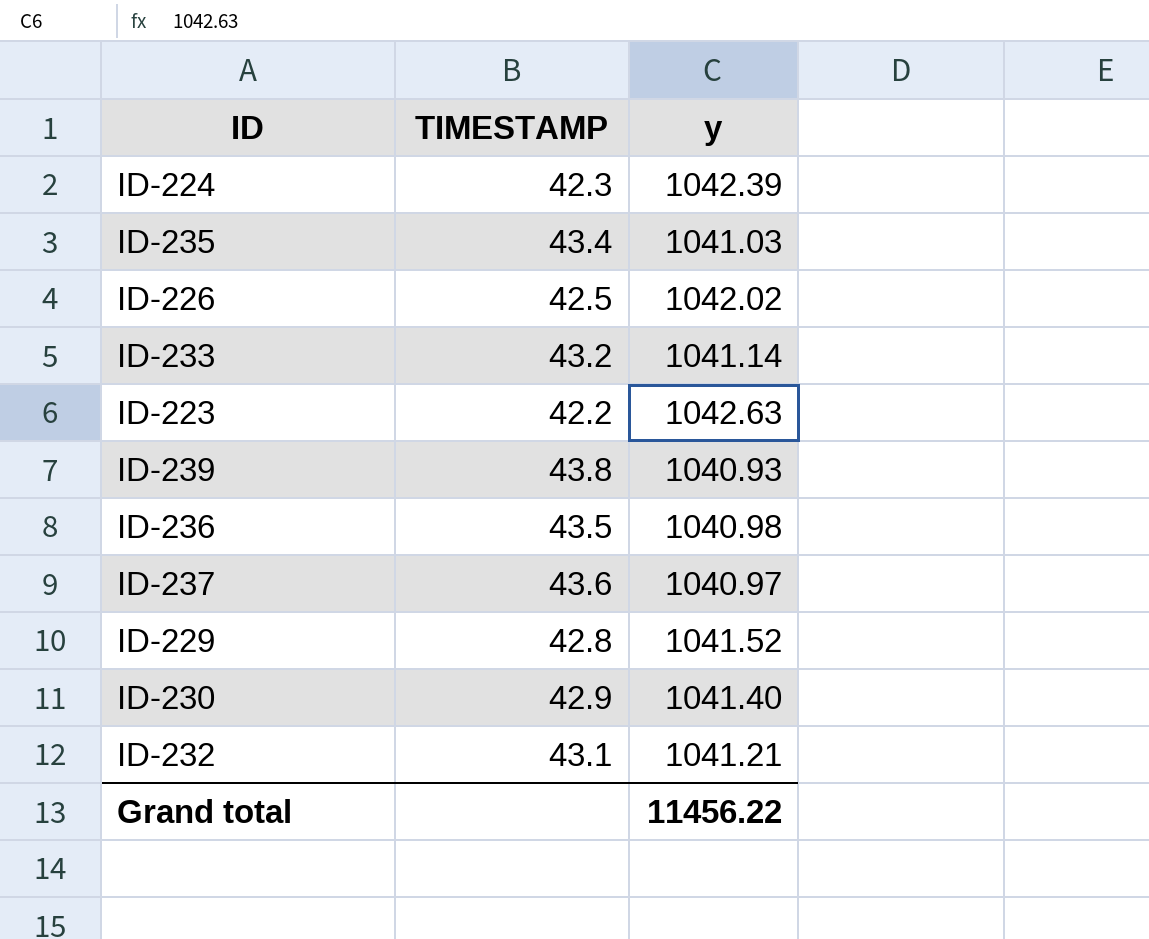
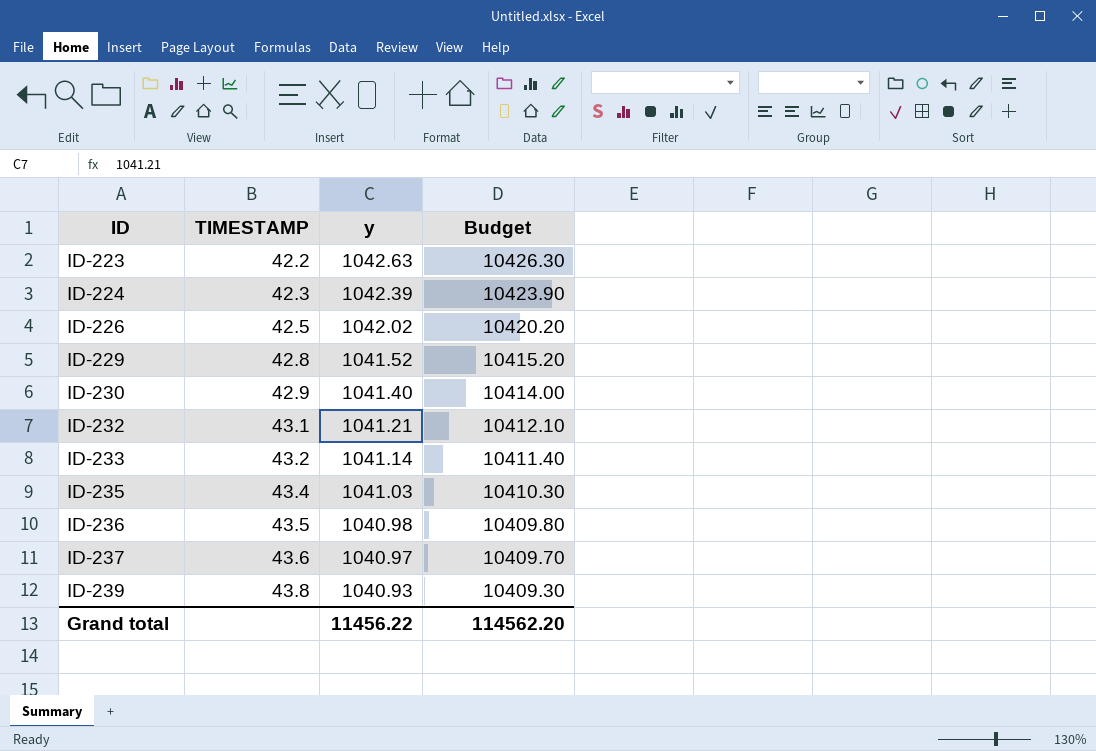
row order: none -> ID ascending
column Budget | formula: none -> [y] * 10

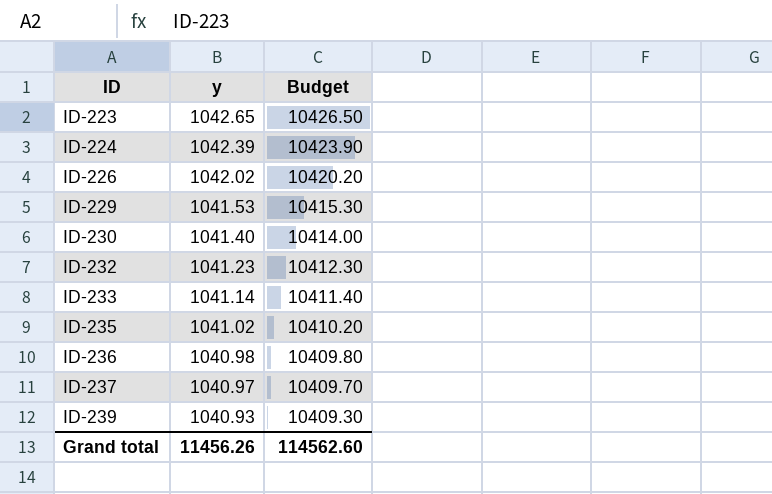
column TIMESTAMP | position: 2 -> none
ID-223 | y: 1042.63 -> 1042.65
ID-223 | Budget: 10426.30 -> 10426.50
ID-229 | y: 1041.52 -> 1041.53
ID-229 | Budget: 10415.20 -> 10415.30
ID-232 | y: 1041.21 -> 1041.23
ID-232 | Budget: 10412.10 -> 10412.30
ID-235 | y: 1041.03 -> 1041.02
ID-235 | Budget: 10410.30 -> 10410.20
Grand total | y: 11456.22 -> 11456.26
Grand total | Budget: 114562.20 -> 114562.60

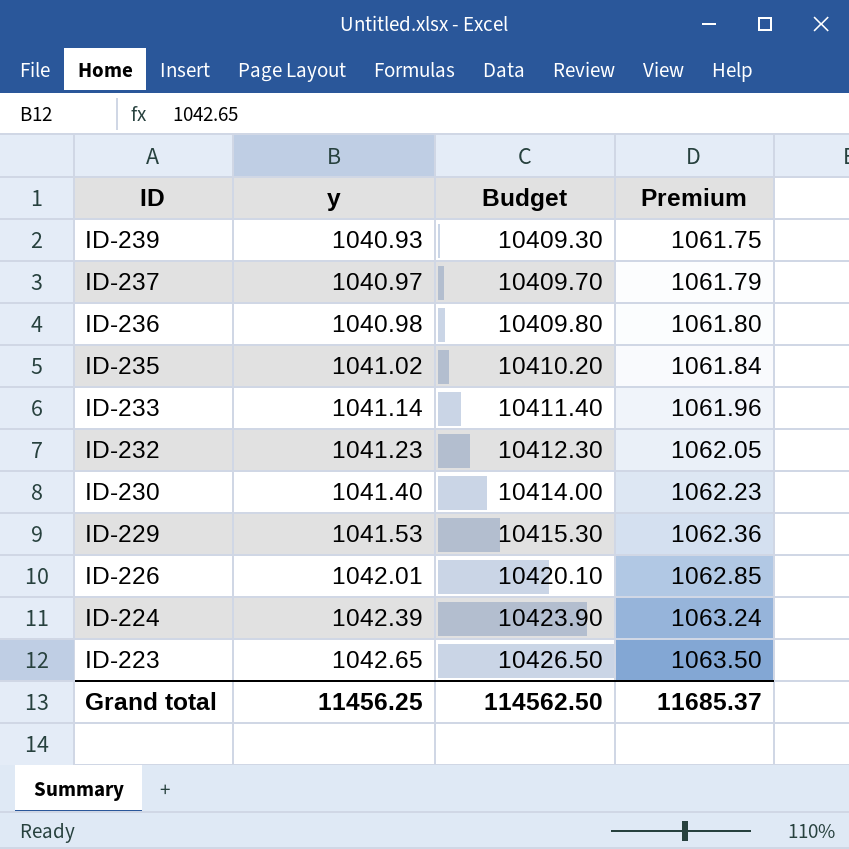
row order: ID ascending -> ID descending
column Premium | formula: none -> [y] * 1.02
ID-226 | y: 1042.02 -> 1042.01
ID-226 | Budget: 10420.20 -> 10420.10
Grand total | y: 11456.26 -> 11456.25
Grand total | Budget: 114562.60 -> 114562.50

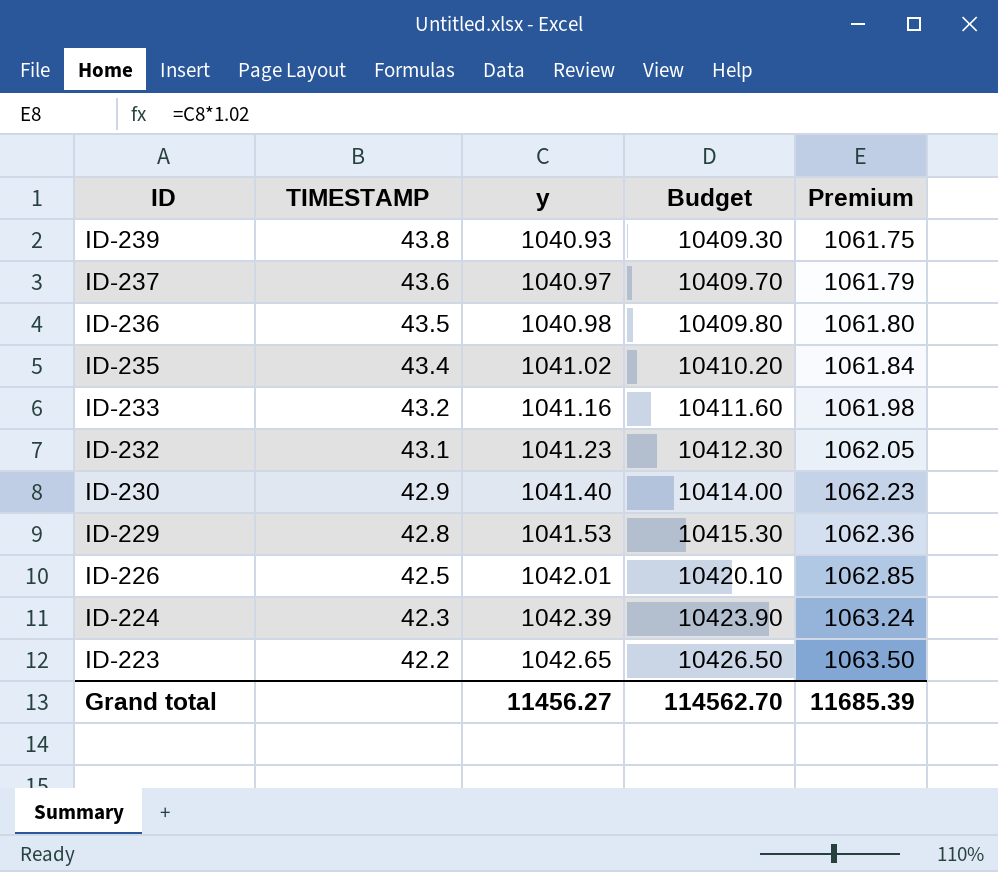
column TIMESTAMP | position: none -> 2
ID-233 | y: 1041.14 -> 1041.16
ID-233 | Budget: 10411.40 -> 10411.60
ID-233 | Premium: 1061.96 -> 1061.98
Grand total | y: 11456.25 -> 11456.27
Grand total | Budget: 114562.50 -> 114562.70
Grand total | Premium: 11685.37 -> 11685.39

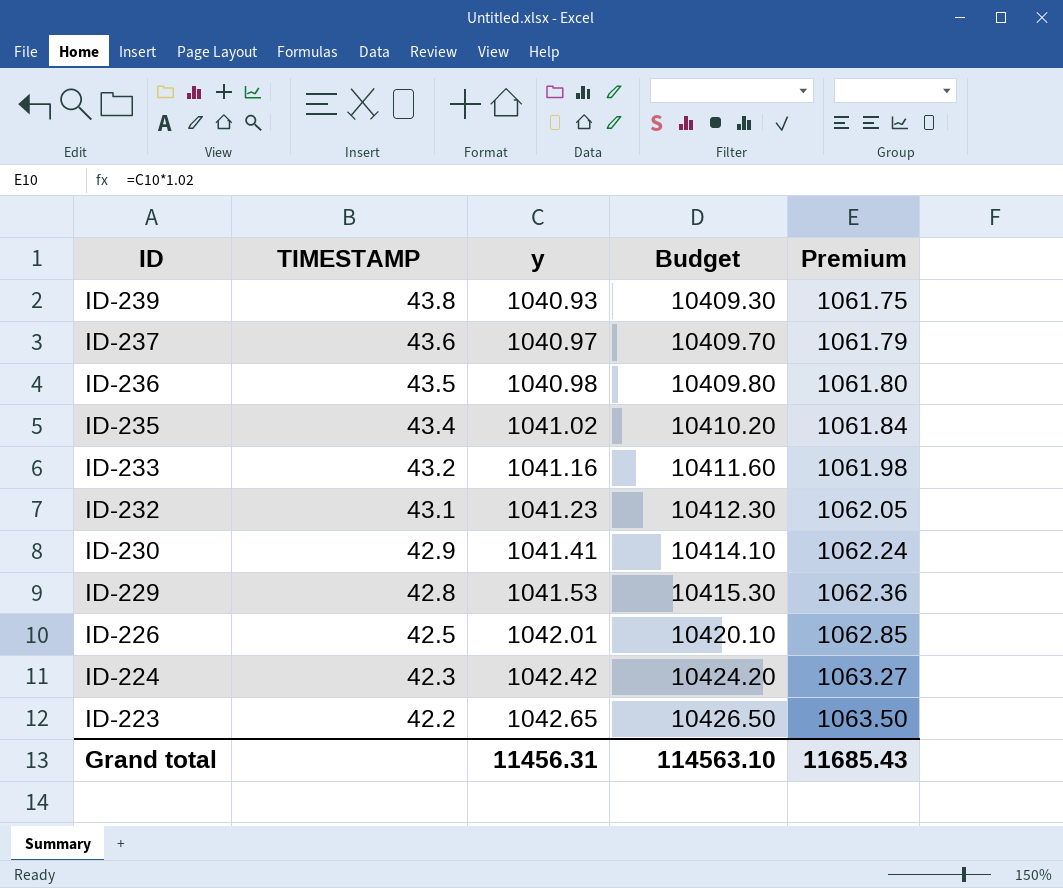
ID-230 | y: 1041.40 -> 1041.41
ID-230 | Budget: 10414.00 -> 10414.10
ID-230 | Premium: 1062.23 -> 1062.24
ID-224 | y: 1042.39 -> 1042.42
ID-224 | Budget: 10423.90 -> 10424.20
ID-224 | Premium: 1063.24 -> 1063.27
Grand total | y: 11456.27 -> 11456.31
Grand total | Budget: 114562.70 -> 114563.10
Grand total | Premium: 11685.39 -> 11685.43

